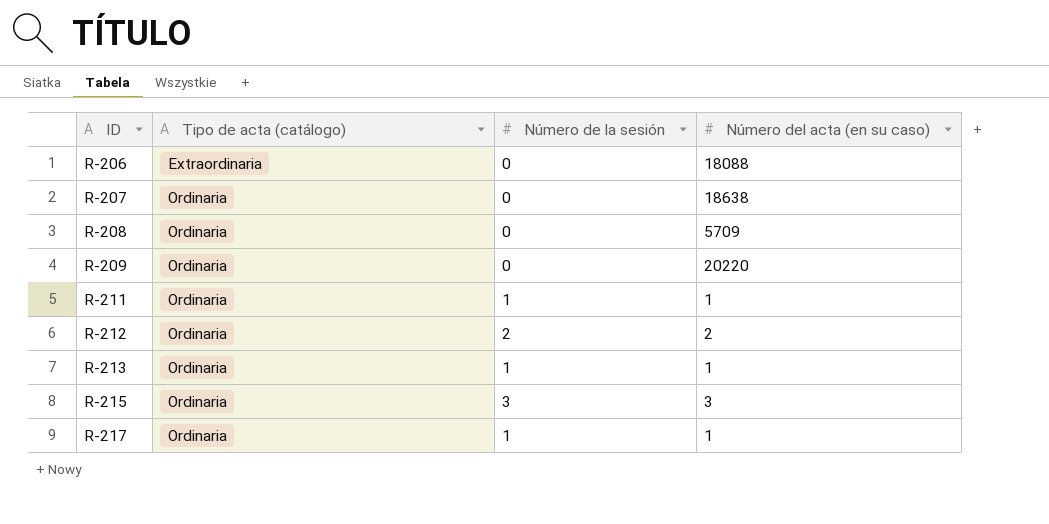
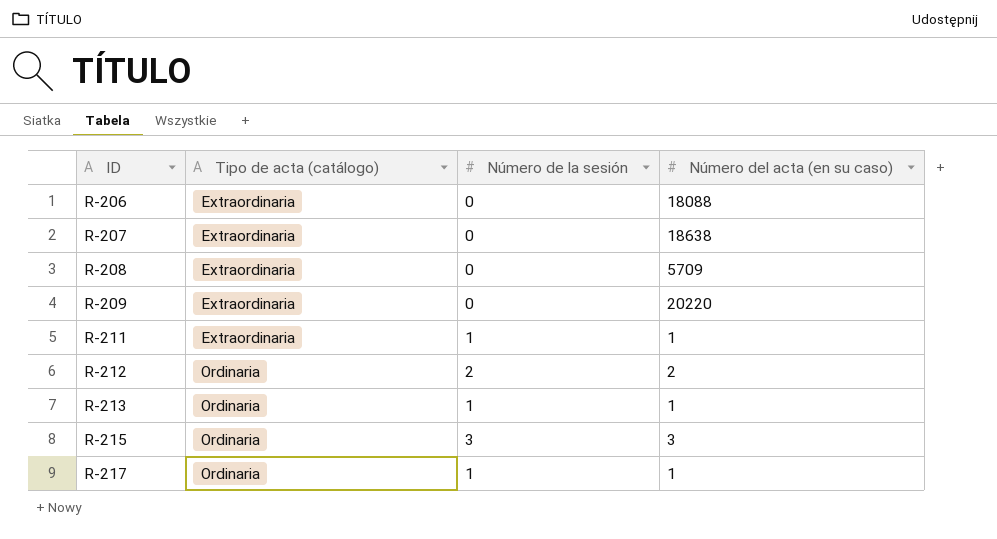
R-207 | Tipo de acta (catálogo): Ordinaria -> Extraordinaria
R-208 | Tipo de acta (catálogo): Ordinaria -> Extraordinaria
R-209 | Tipo de acta (catálogo): Ordinaria -> Extraordinaria
R-211 | Tipo de acta (catálogo): Ordinaria -> Extraordinaria

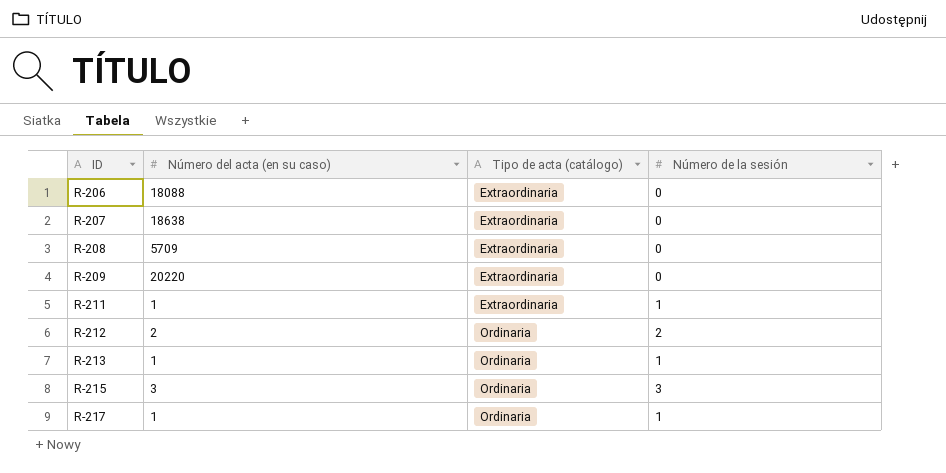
column Número del acta (en su caso) | position: 4 -> 2

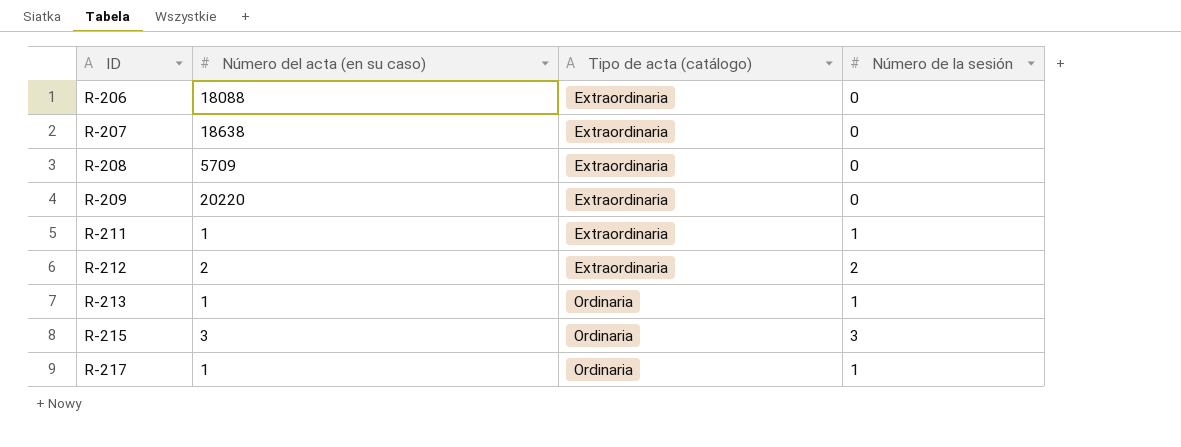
R-212 | Tipo de acta (catálogo): Ordinaria -> Extraordinaria

